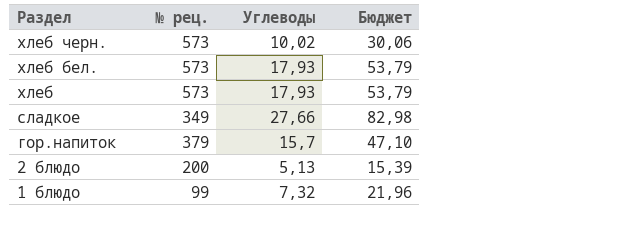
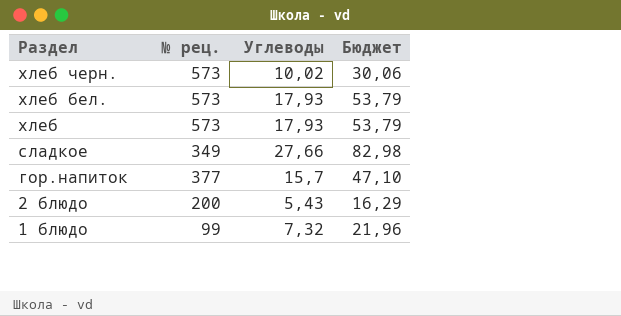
гор.напиток | № рец.: 379 -> 377
2 блюдо | Углеводы: 5,13 -> 5,43
2 блюдо | Бюджет: 15,39 -> 16,29

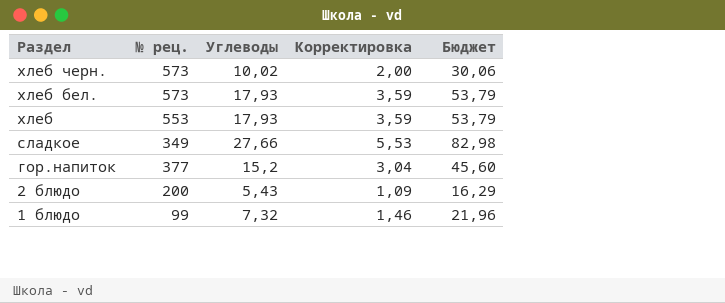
column Корректировка | formula: none -> [Углеводы] * 0,2
хлеб | № рец.: 573 -> 553
гор.напиток | Углеводы: 15,7 -> 15,2
гор.напиток | Бюджет: 47,10 -> 45,60

